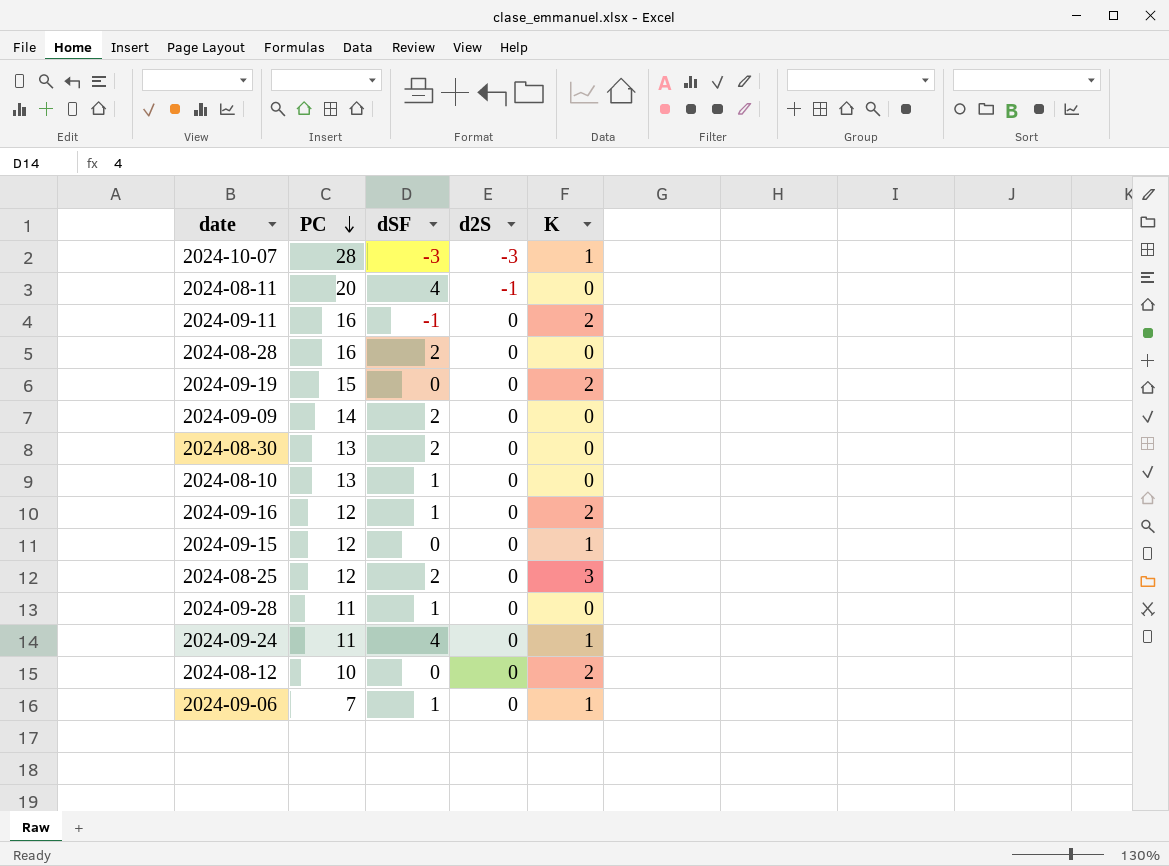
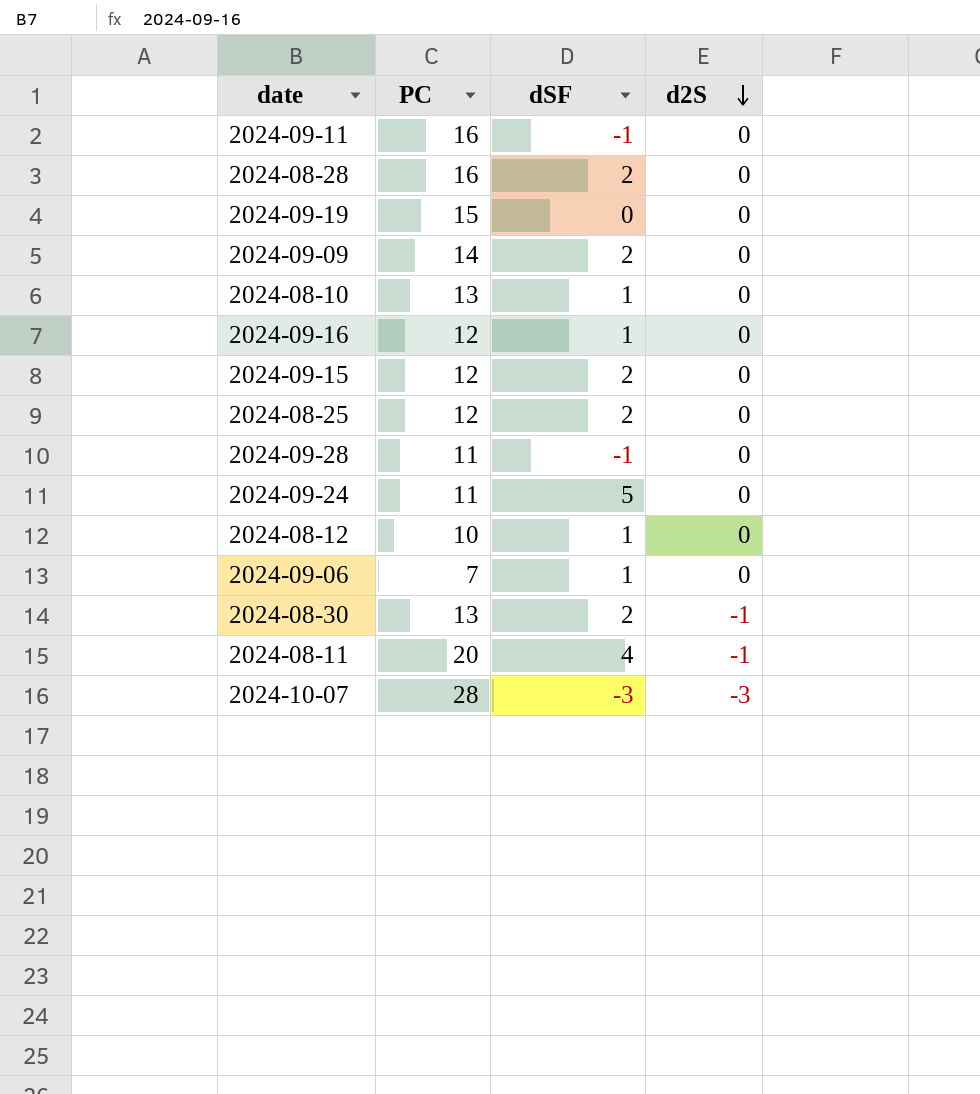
row order: PC descending -> d2S descending
column K | position: 5 -> none
2024-09-15 | dSF: 0 -> 2
2024-09-28 | dSF: 1 -> -1
2024-09-24 | dSF: 4 -> 5
2024-08-12 | dSF: 0 -> 1
2024-08-30 | d2S: 0 -> -1

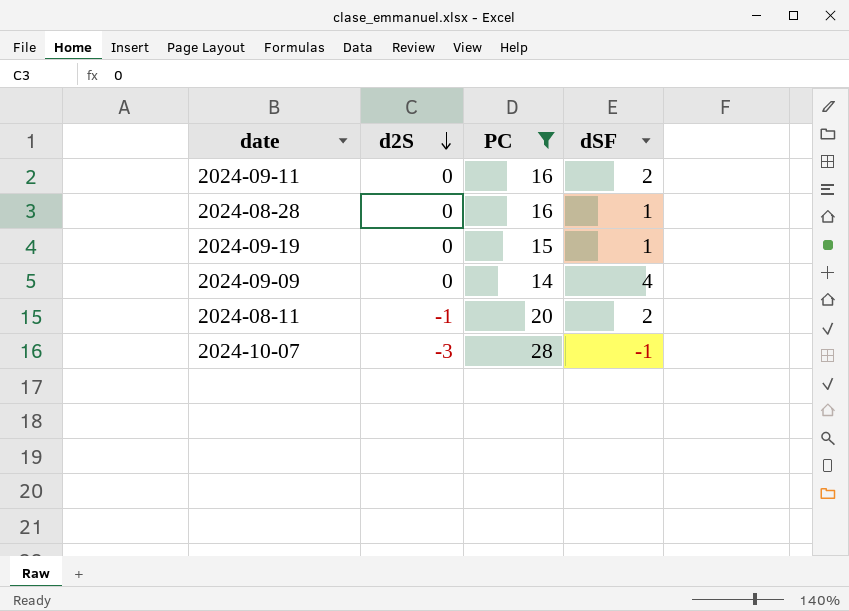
filter: none -> PC >= 14
column d2S | position: 4 -> 2
2024-09-11 | dSF: -1 -> 2
2024-08-28 | dSF: 2 -> 1
2024-09-19 | dSF: 0 -> 1
2024-09-09 | dSF: 2 -> 4
2024-08-11 | dSF: 4 -> 2
2024-10-07 | dSF: -3 -> -1

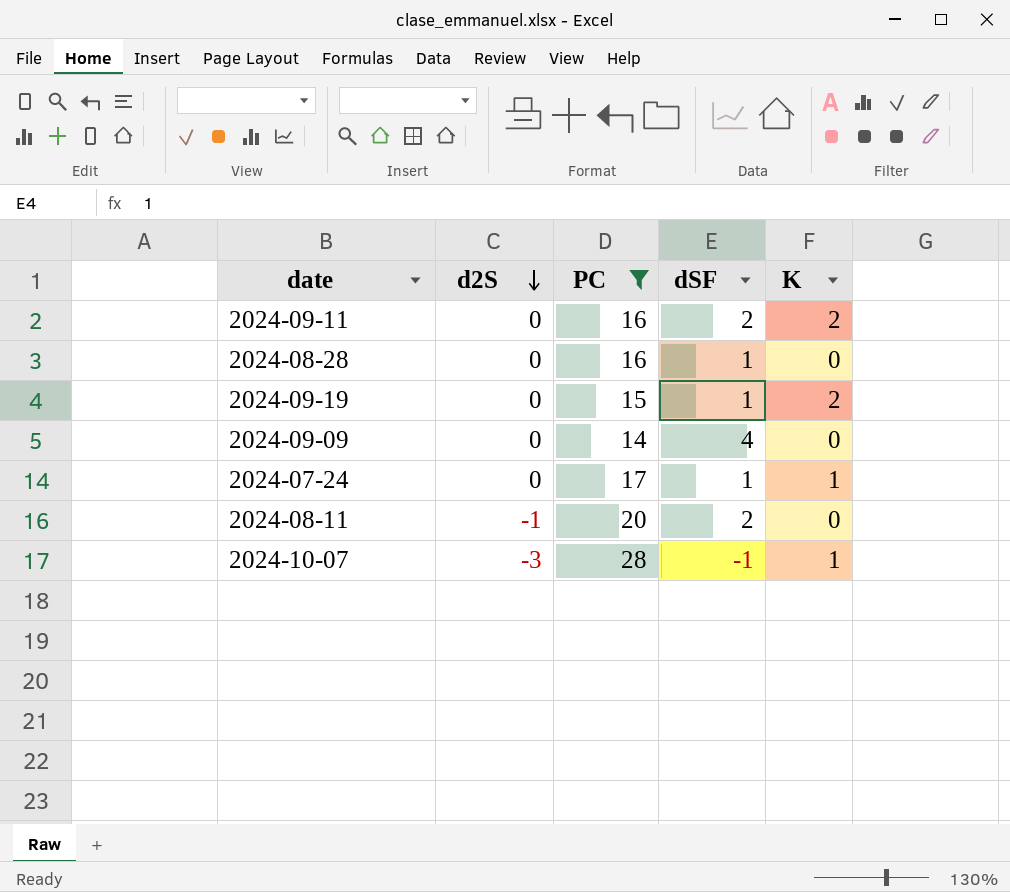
column K | position: none -> 5
row 2024-07-24: none -> 0 | 17 | 1 | 1

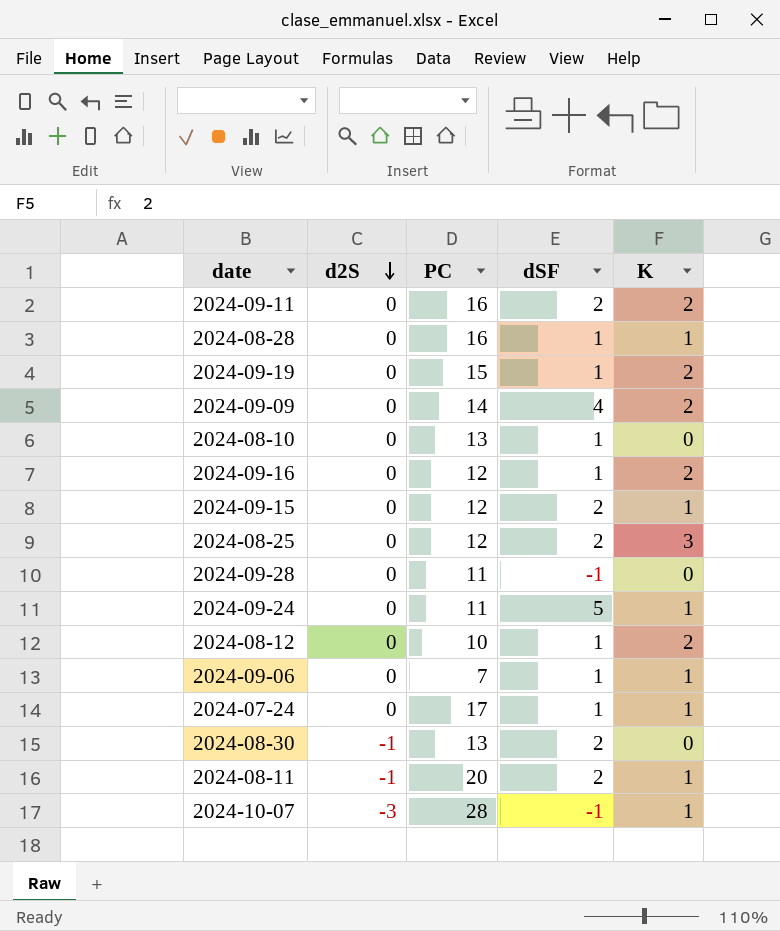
filter: PC >= 14 -> none
2024-08-28 | K: 0 -> 1
2024-09-09 | K: 0 -> 2
2024-08-11 | K: 0 -> 1

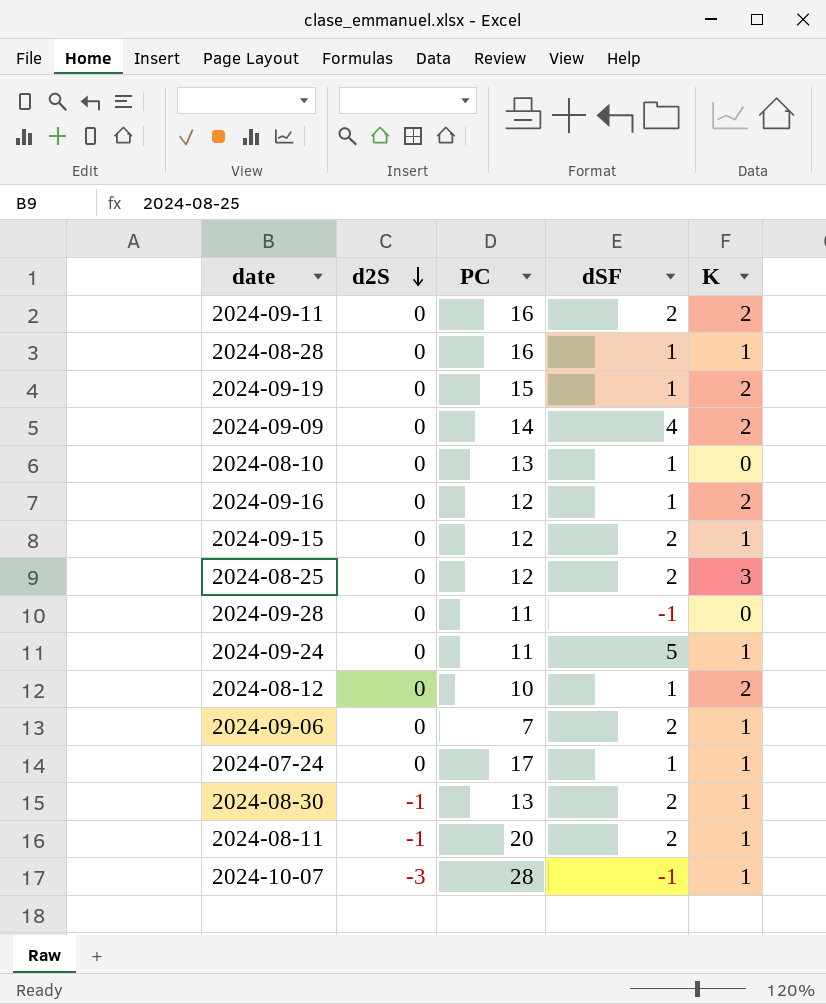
2024-09-06 | dSF: 1 -> 2
2024-08-30 | K: 0 -> 1

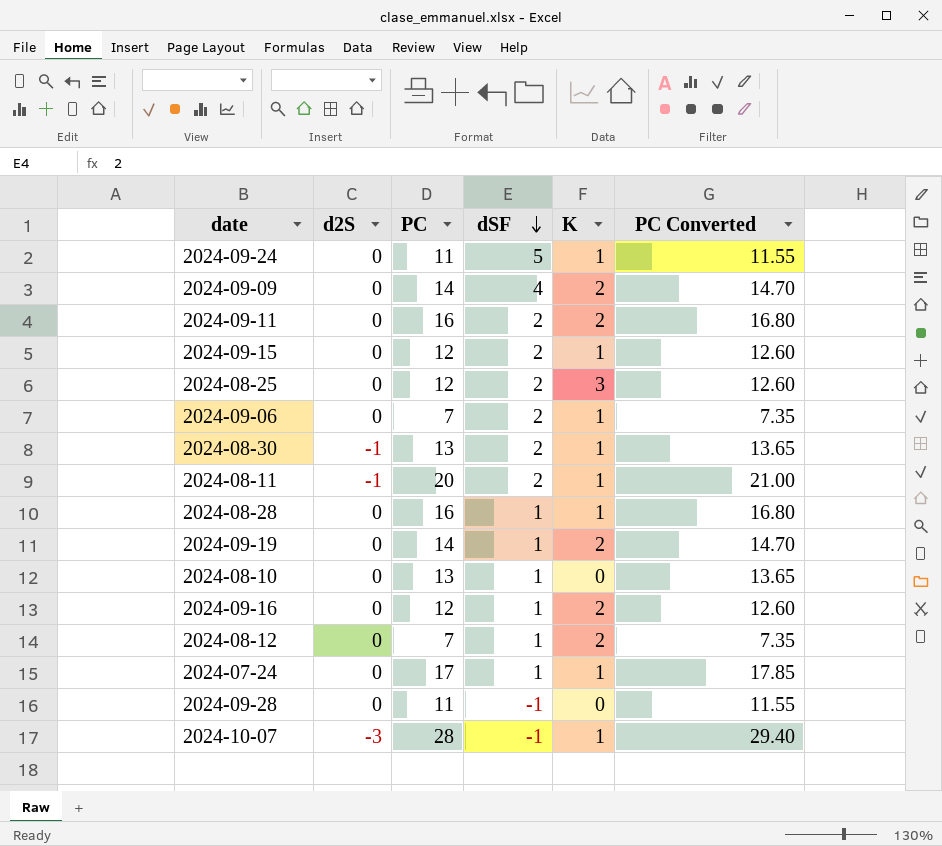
row order: d2S descending -> dSF descending
column PC Converted | formula: none -> [PC] * 1.05
2024-09-19 | PC: 15 -> 14
2024-08-12 | PC: 10 -> 7

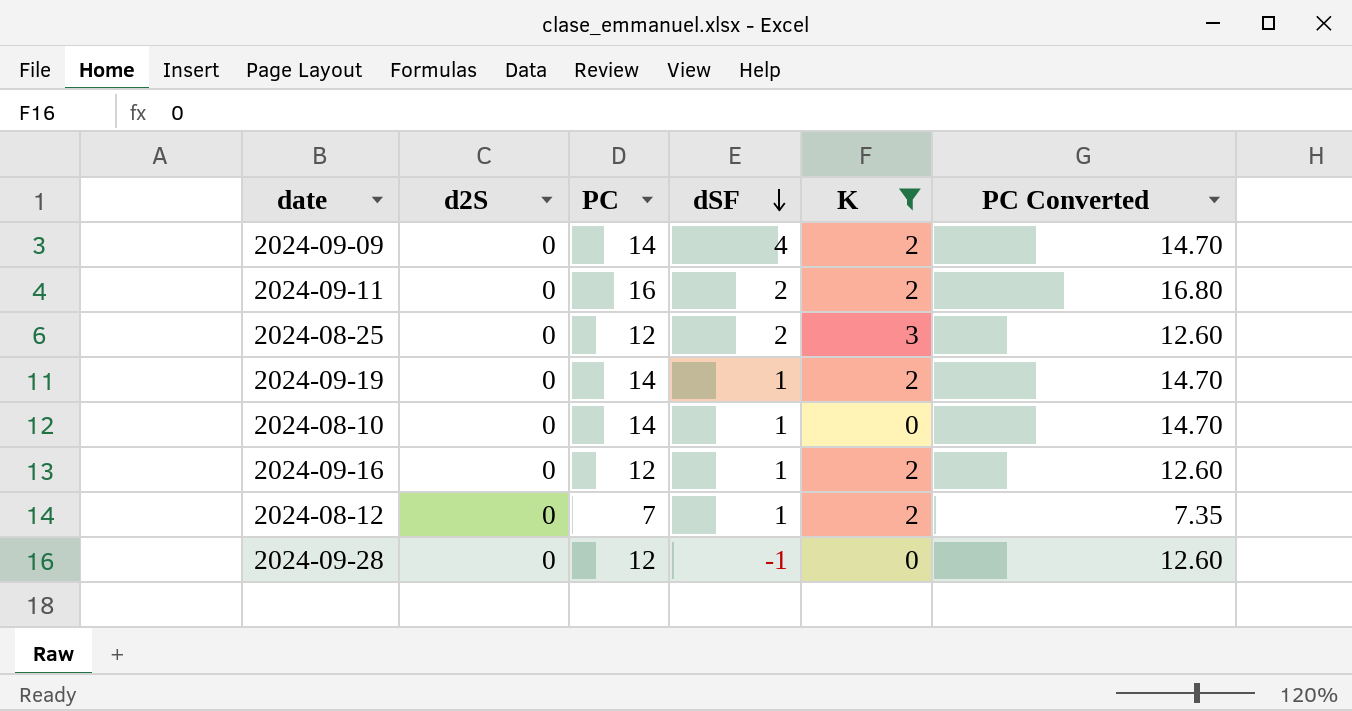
filter: none -> K != 1
2024-08-10 | PC: 13 -> 14
2024-08-10 | PC Converted: 13.65 -> 14.70
2024-09-28 | PC: 11 -> 12
2024-09-28 | PC Converted: 11.55 -> 12.60

